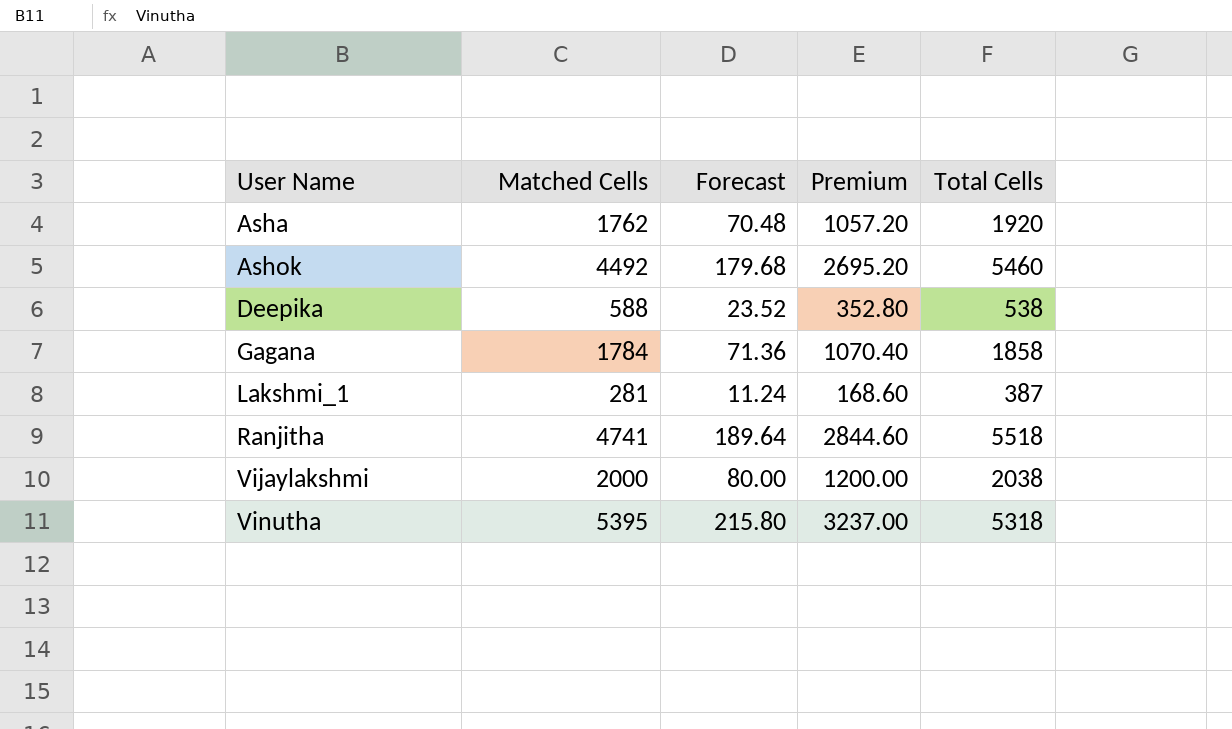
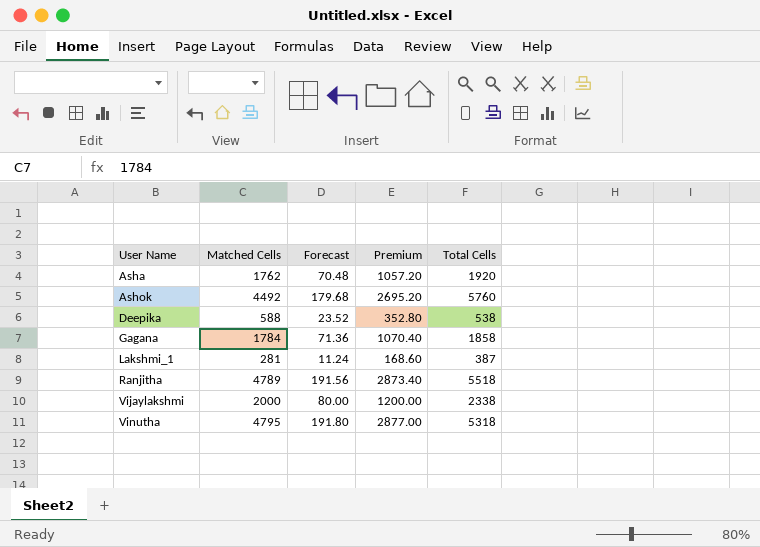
Ashok | Total Cells: 5460 -> 5760
Ranjitha | Matched Cells: 4741 -> 4789
Ranjitha | Forecast: 189.64 -> 191.56
Ranjitha | Premium: 2844.60 -> 2873.40
Vijaylakshmi | Total Cells: 2038 -> 2338
Vinutha | Matched Cells: 5395 -> 4795
Vinutha | Forecast: 215.80 -> 191.80
Vinutha | Premium: 3237.00 -> 2877.00

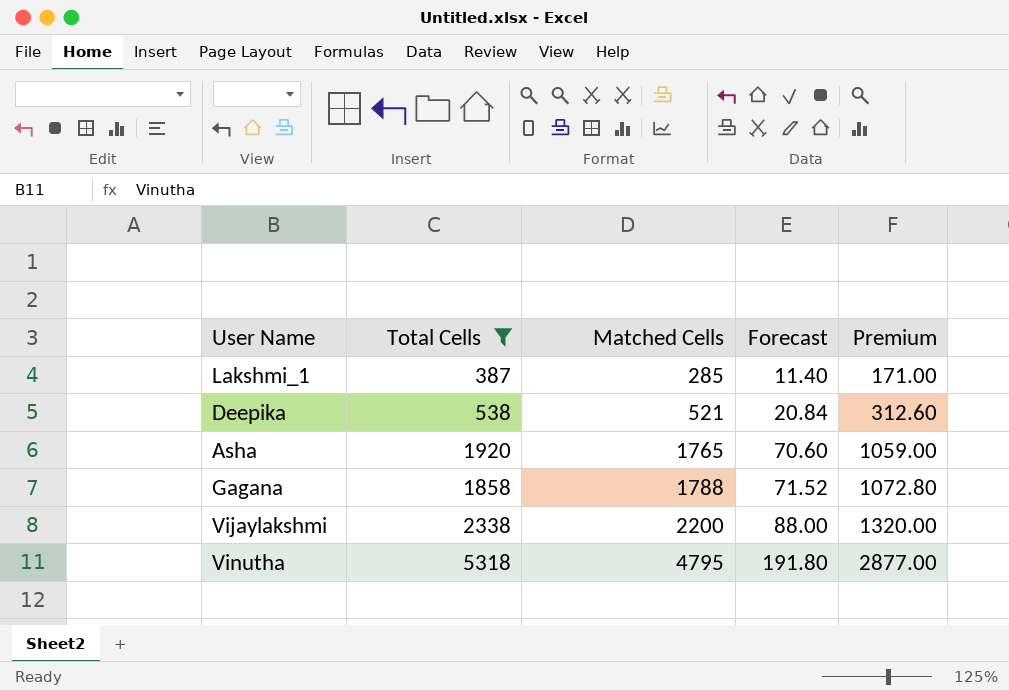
filter: none -> Total Cells <= 5318
row order: User Name ascending -> Matched Cells ascending
column Total Cells | position: 5 -> 2
Lakshmi_1 | Matched Cells: 281 -> 285
Lakshmi_1 | Forecast: 11.24 -> 11.40
Lakshmi_1 | Premium: 168.60 -> 171.00
Deepika | Matched Cells: 588 -> 521
Deepika | Forecast: 23.52 -> 20.84
Deepika | Premium: 352.80 -> 312.60
Asha | Matched Cells: 1762 -> 1765
Asha | Forecast: 70.48 -> 70.60
Asha | Premium: 1057.20 -> 1059.00
Gagana | Matched Cells: 1784 -> 1788
Gagana | Forecast: 71.36 -> 71.52
Gagana | Premium: 1070.40 -> 1072.80
Vijaylakshmi | Matched Cells: 2000 -> 2200
Vijaylakshmi | Forecast: 80.00 -> 88.00
Vijaylakshmi | Premium: 1200.00 -> 1320.00

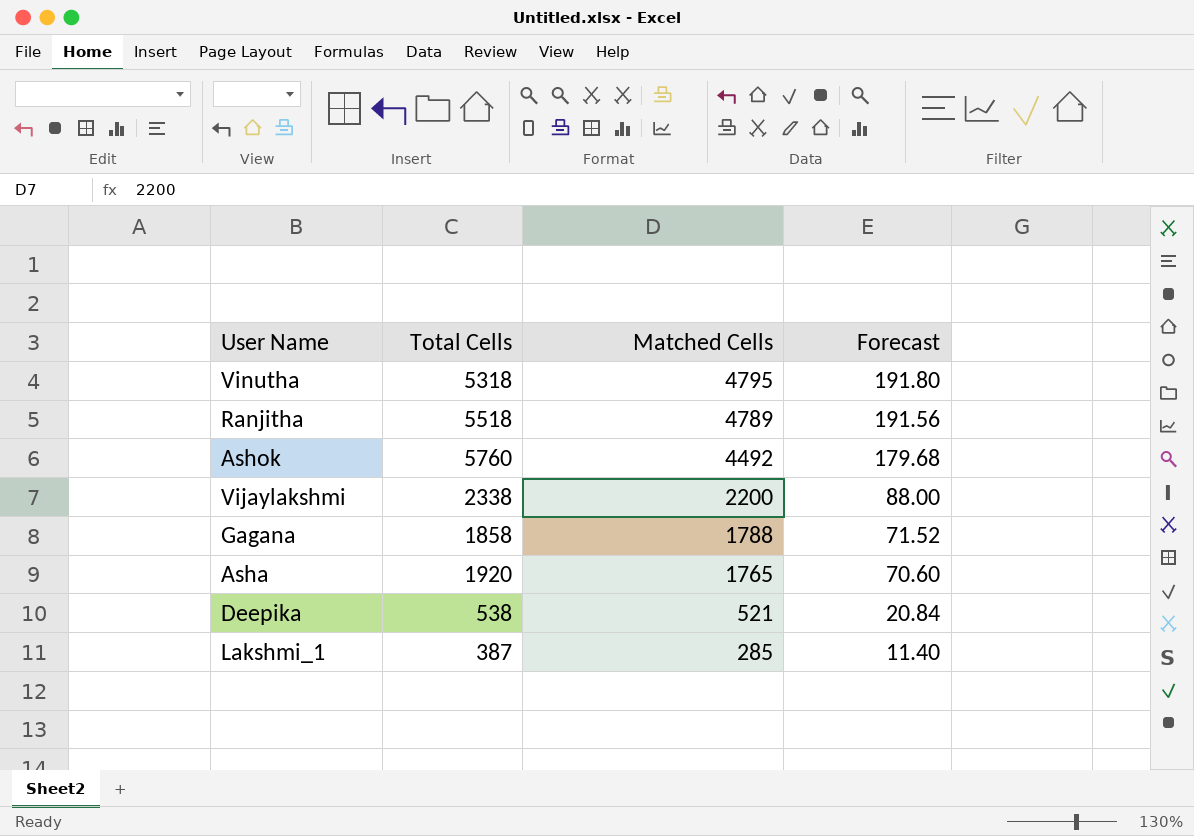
filter: Total Cells <= 5318 -> none
row order: Matched Cells ascending -> Matched Cells descending
column Premium | formula: [Matched Cells] * 0.6 -> none

